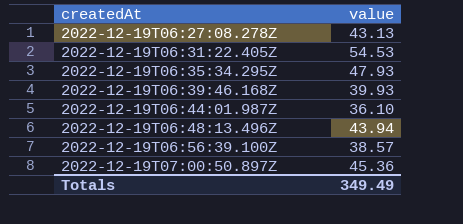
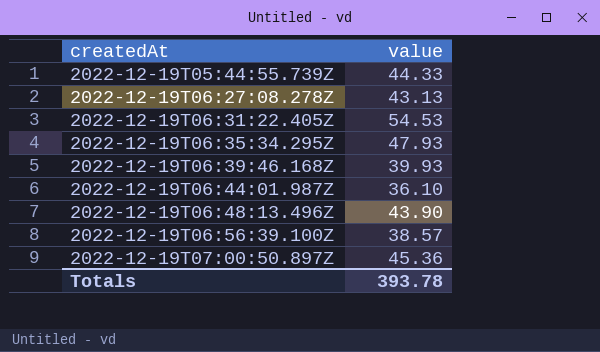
row 2022-12-19T05:44:55.739Z: none -> 44.33
2022-12-19T06:48:13.496Z | value: 43.94 -> 43.90
Totals | value: 349.49 -> 393.78

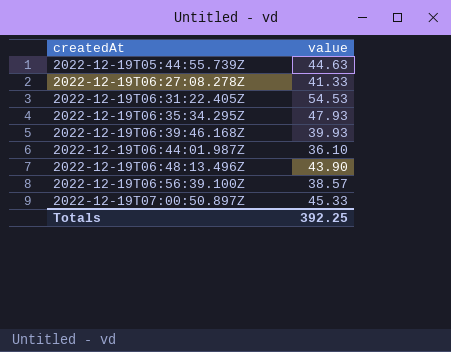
2022-12-19T05:44:55.739Z | value: 44.33 -> 44.63
2022-12-19T06:27:08.278Z | value: 43.13 -> 41.33
2022-12-19T07:00:50.897Z | value: 45.36 -> 45.33
Totals | value: 393.78 -> 392.25

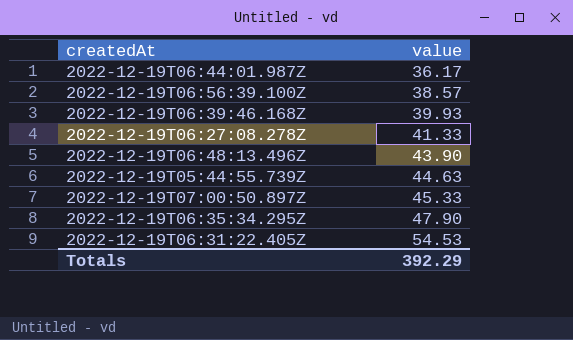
row order: createdAt ascending -> value ascending
2022-12-19T06:44:01.987Z | value: 36.10 -> 36.17
2022-12-19T06:35:34.295Z | value: 47.93 -> 47.90
Totals | value: 392.25 -> 392.29

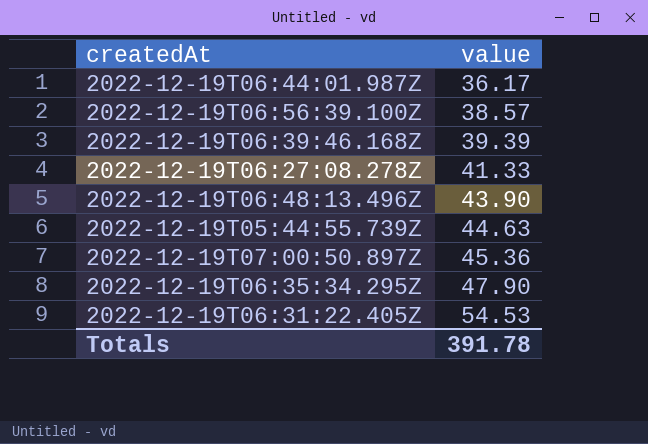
2022-12-19T06:39:46.168Z | value: 39.93 -> 39.39
2022-12-19T07:00:50.897Z | value: 45.33 -> 45.36
Totals | value: 392.29 -> 391.78

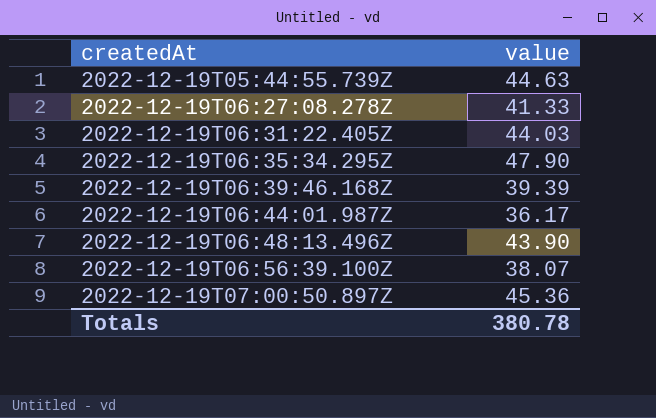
row order: value ascending -> createdAt ascending
2022-12-19T06:31:22.405Z | value: 54.53 -> 44.03
2022-12-19T06:56:39.100Z | value: 38.57 -> 38.07
Totals | value: 391.78 -> 380.78

